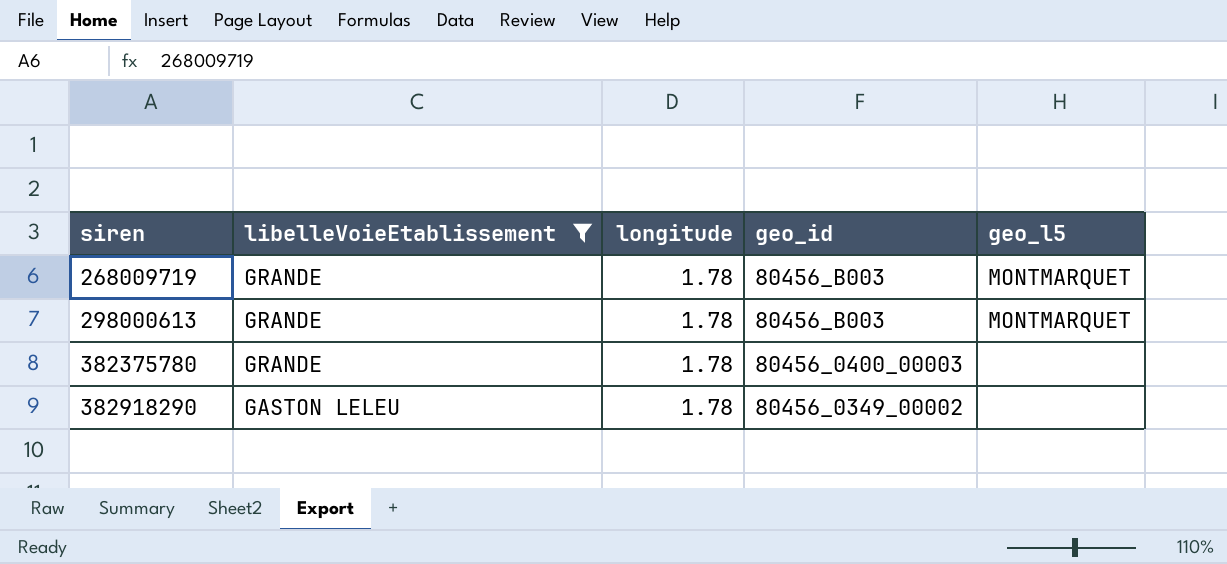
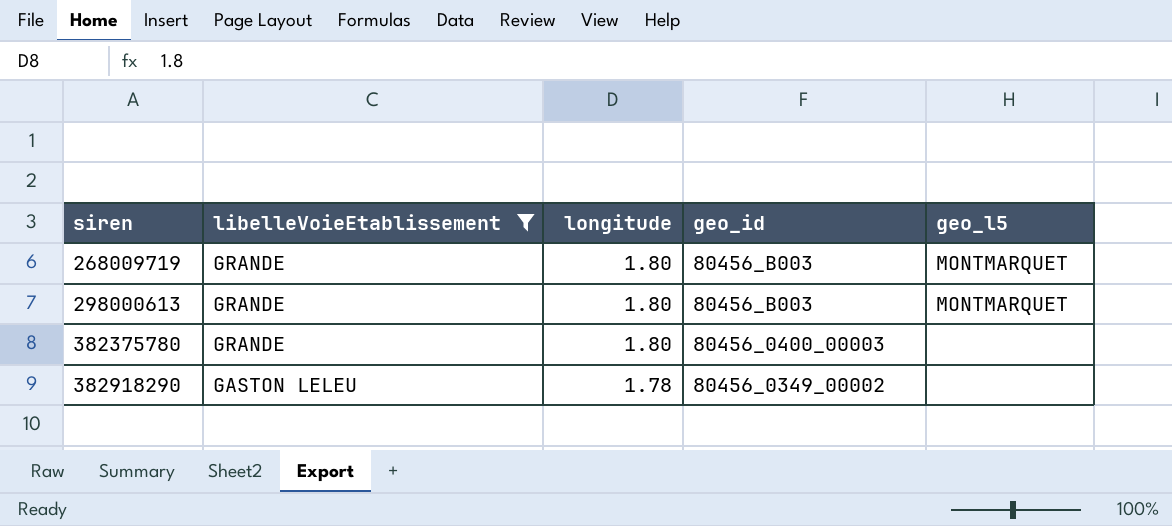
268009719 | longitude: 1.78 -> 1.80
298000613 | longitude: 1.78 -> 1.80
382375780 | longitude: 1.78 -> 1.80

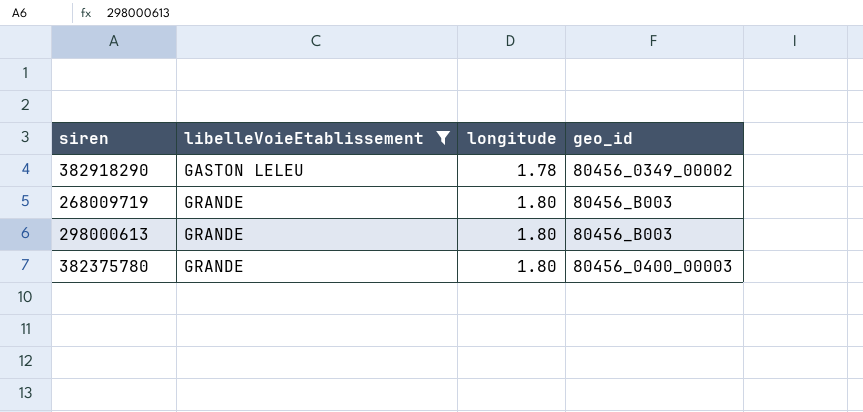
row order: siren ascending -> libelleVoieEtablissement ascending
column geo_l5 | position: 5 -> none

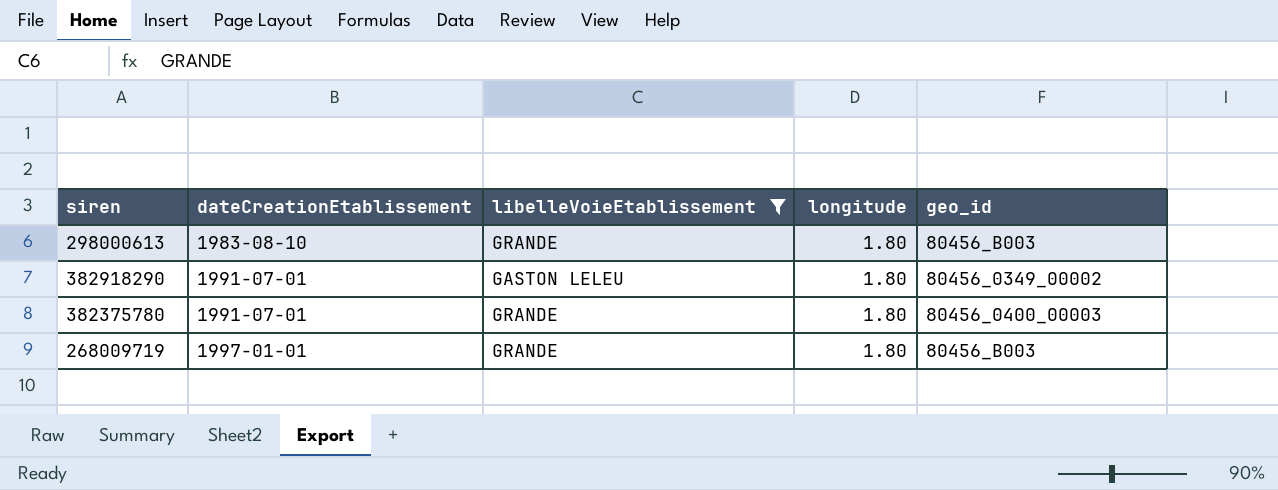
row order: libelleVoieEtablissement ascending -> dateCreationEtablissement ascending
column dateCreationEtablissement | position: none -> 2
382918290 | longitude: 1.78 -> 1.80

